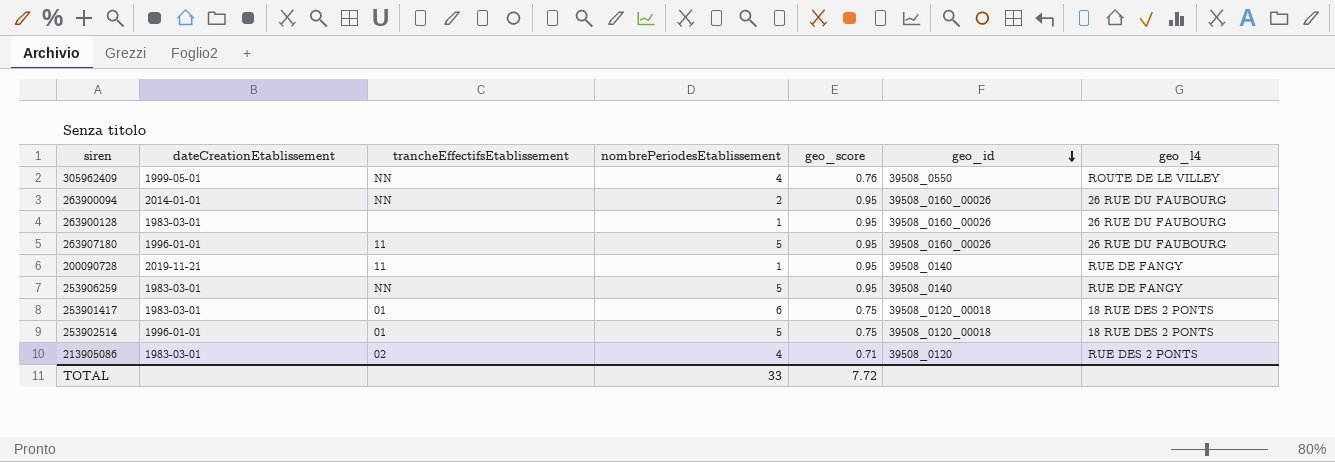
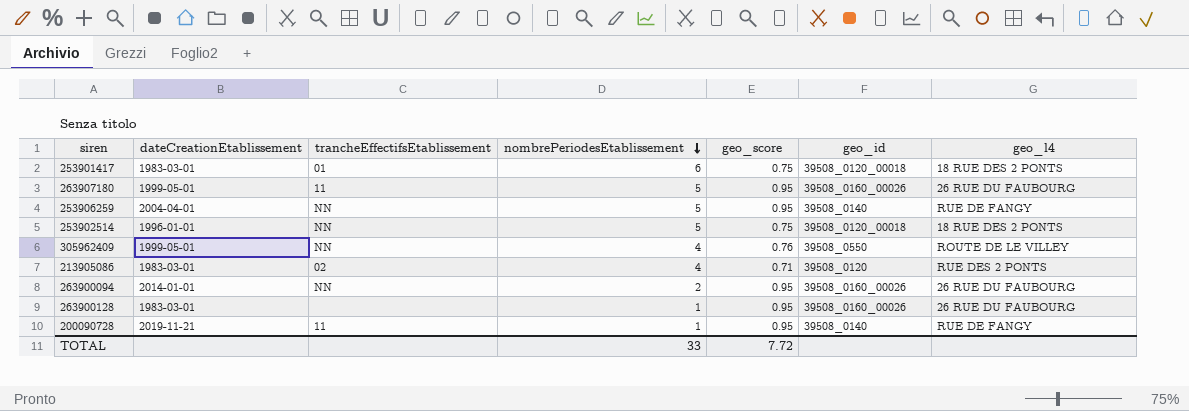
row order: geo_id descending -> nombrePeriodesEtablissement descending
263907180 | dateCreationEtablissement: 1996-01-01 -> 1999-05-01
253906259 | dateCreationEtablissement: 1983-03-01 -> 2004-04-01
253902514 | trancheEffectifsEtablissement: 01 -> NN

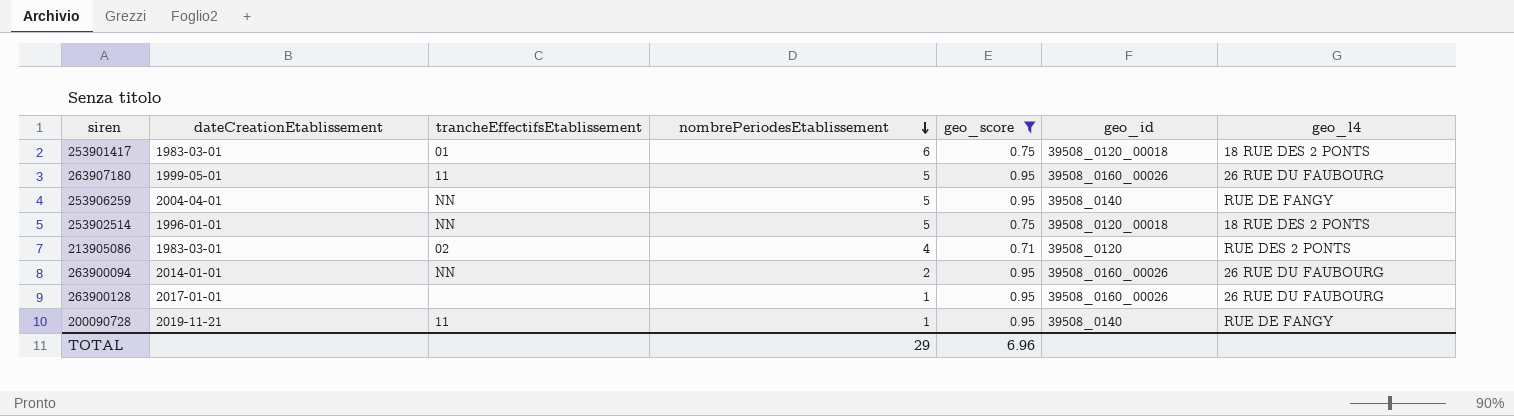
filter: none -> geo_score != 0.76
263900128 | dateCreationEtablissement: 1983-03-01 -> 2017-01-01
TOTAL | nombrePeriodesEtablissement: 33 -> 29
TOTAL | geo_score: 7.72 -> 6.96

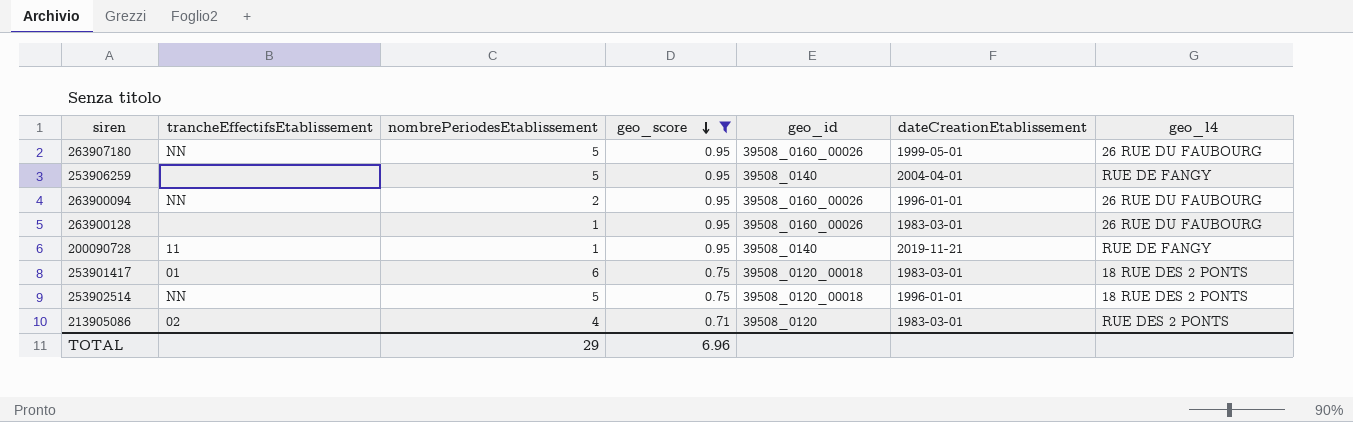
row order: nombrePeriodesEtablissement descending -> geo_score descending
column dateCreationEtablissement | position: 2 -> 6
263907180 | trancheEffectifsEtablissement: 11 -> NN
253906259 | trancheEffectifsEtablissement: NN -> none
263900094 | dateCreationEtablissement: 2014-01-01 -> 1996-01-01
263900128 | dateCreationEtablissement: 2017-01-01 -> 1983-03-01

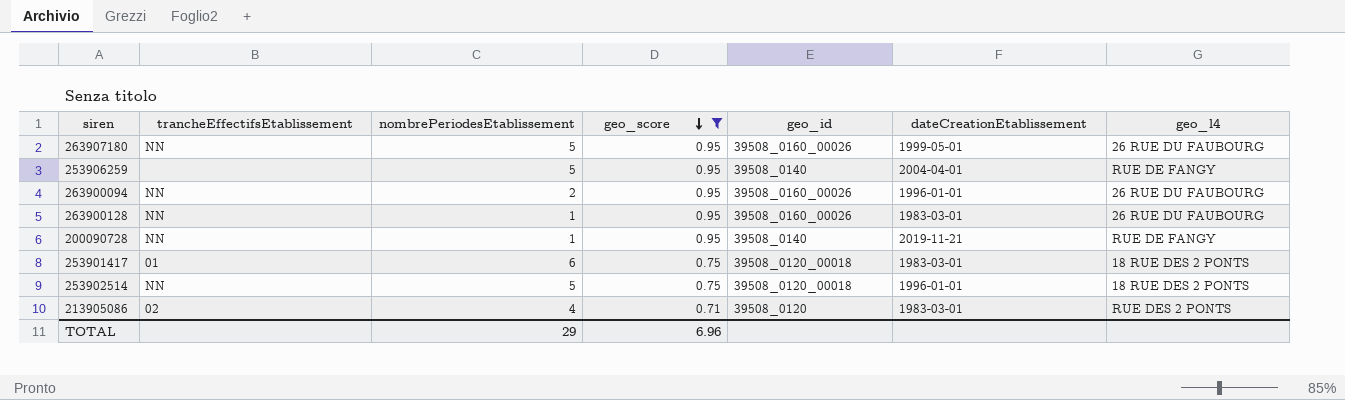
263900128 | trancheEffectifsEtablissement: none -> NN
200090728 | trancheEffectifsEtablissement: 11 -> NN

